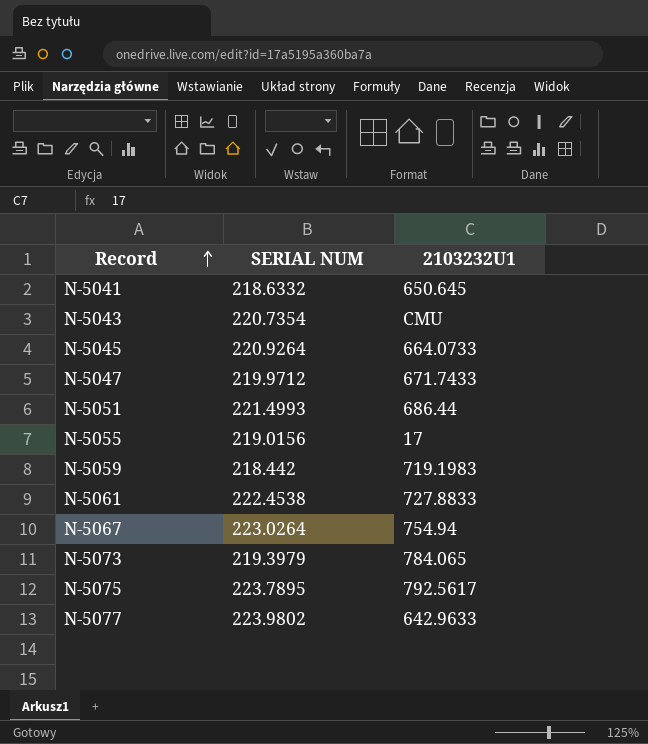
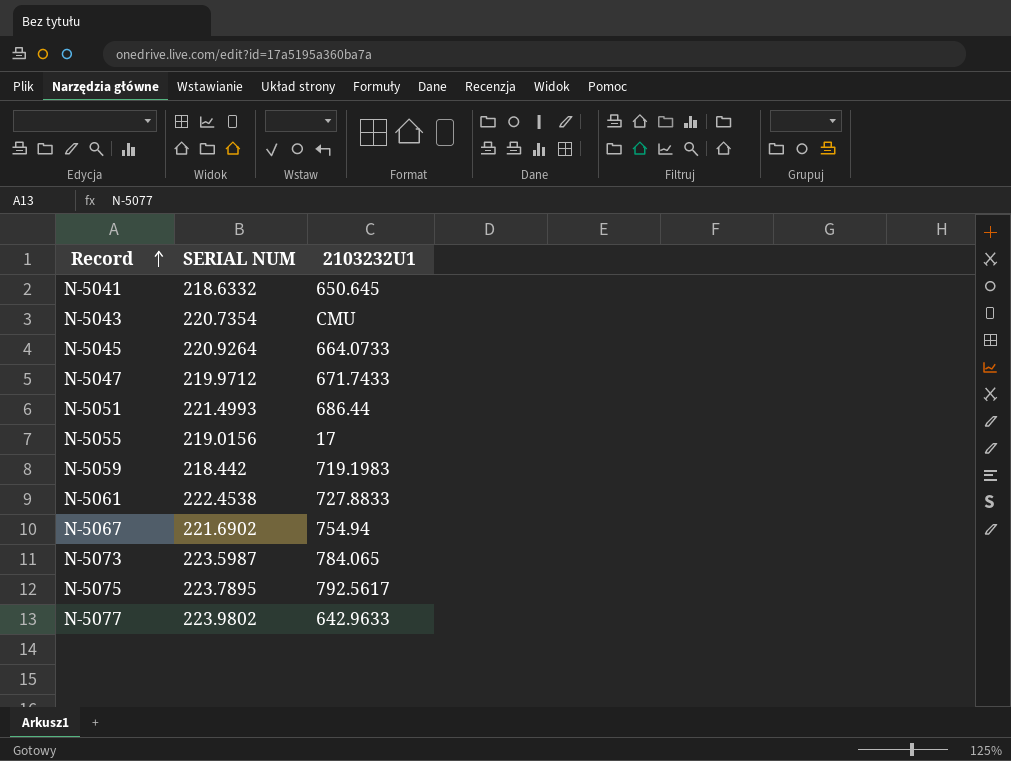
N-5067 | SERIAL NUM: 223.0264 -> 221.6902
N-5073 | SERIAL NUM: 219.3979 -> 223.5987

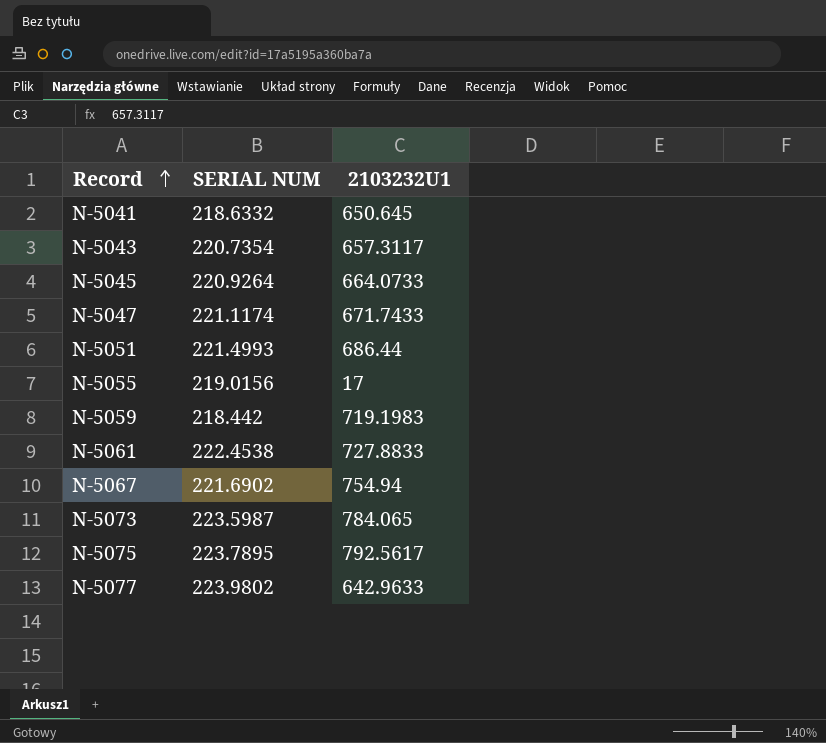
N-5043 | 2103232U1: CMU -> 657.3117
N-5047 | SERIAL NUM: 219.9712 -> 221.1174

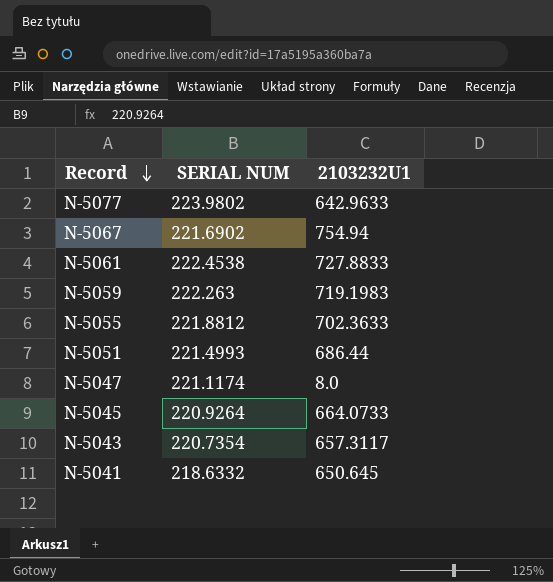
row order: Record ascending -> Record descending
row N-5073: 223.5987 | 784.065 -> none
row N-5075: 223.7895 | 792.5617 -> none
N-5059 | SERIAL NUM: 218.442 -> 222.263
N-5055 | SERIAL NUM: 219.0156 -> 221.8812
N-5055 | 2103232U1: 17 -> 702.3633
N-5047 | 2103232U1: 671.7433 -> 8.0

